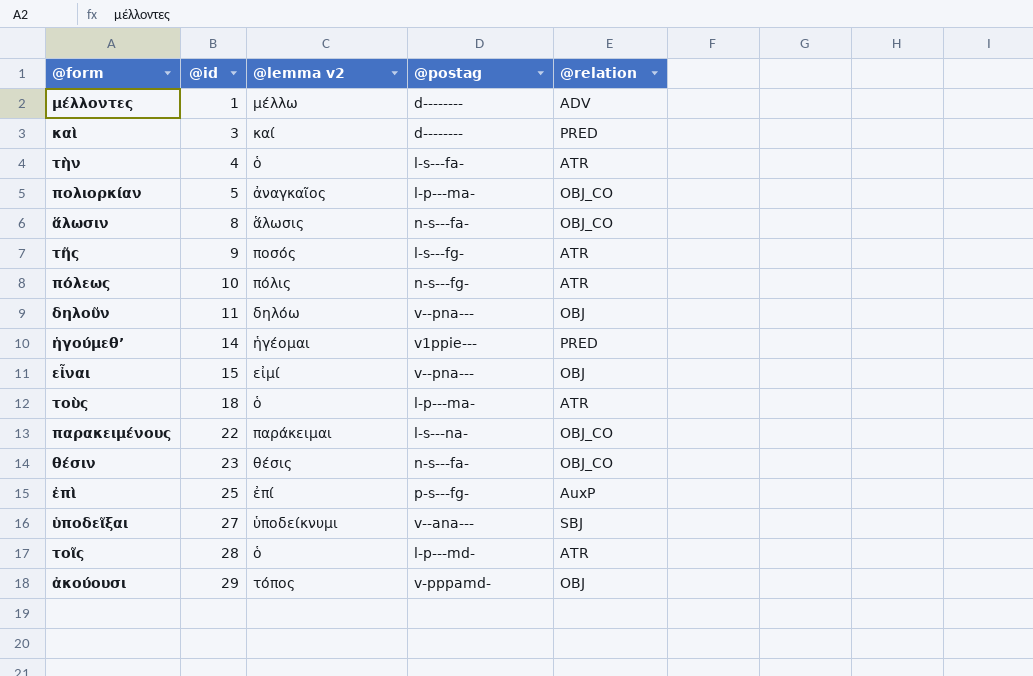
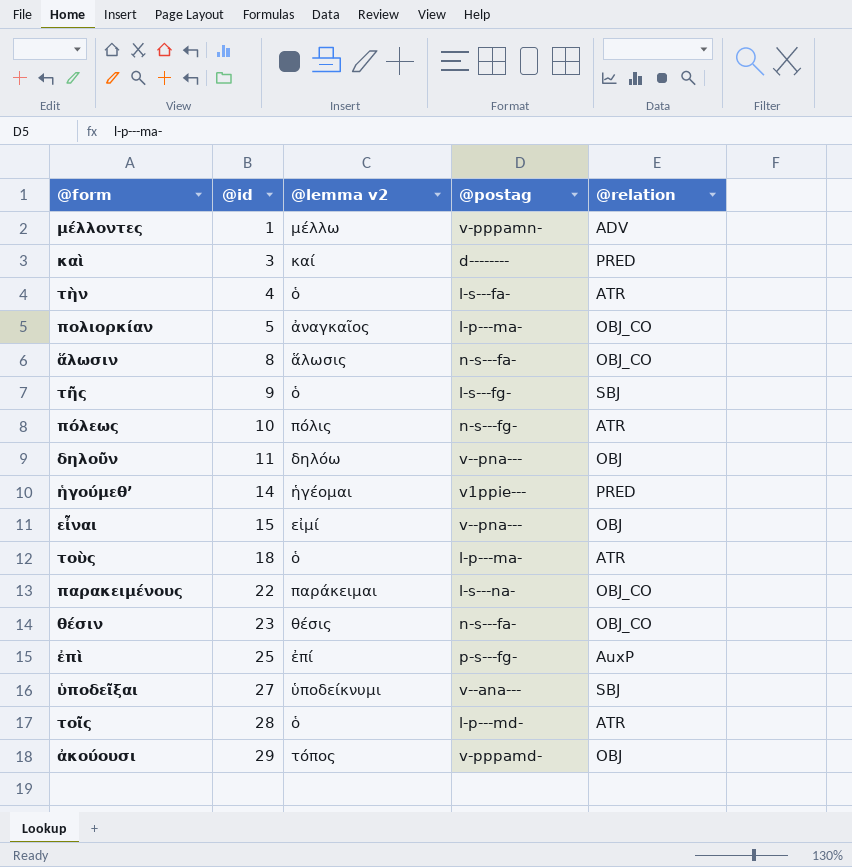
μέλλοντες | @postag: d-------- -> v-pppamn-
τῆς | @lemma v2: ποσός -> ὁ
τῆς | @relation: ATR -> SBJ

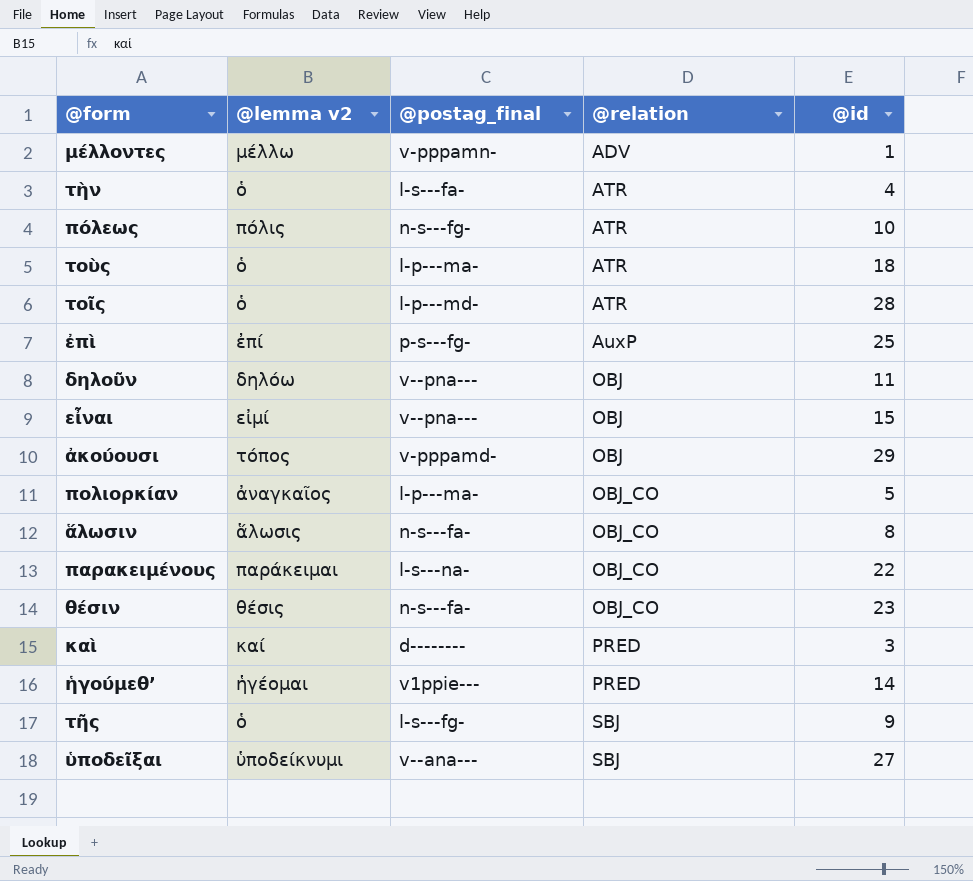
row order: @id ascending -> @relation ascending
column name: @postag -> @postag_final
column @id | position: 2 -> 5

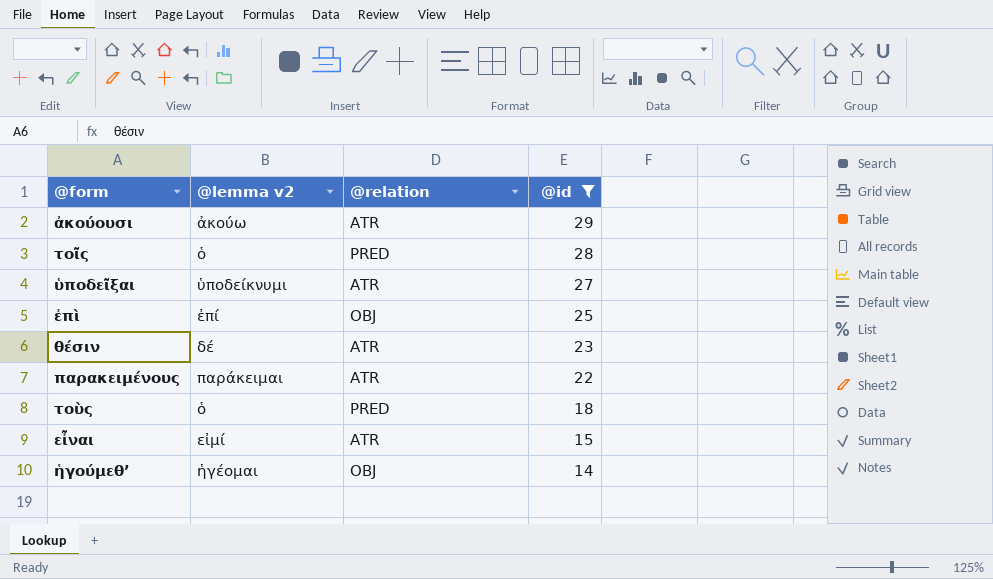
filter: none -> @id >= 14
row order: @relation ascending -> @id descending
column @postag_final | position: 3 -> none
ἀκούουσι | @lemma v2: τόπος -> ἀκούω
ἀκούουσι | @relation: OBJ -> ATR
τοῖς | @relation: ATR -> PRED
ὑποδεῖξαι | @relation: SBJ -> ATR
ἐπὶ | @relation: AuxP -> OBJ
θέσιν | @lemma v2: θέσις -> δέ
θέσιν | @relation: OBJ_CO -> ATR
παρακειμένους | @relation: OBJ_CO -> ATR
τοὺς | @relation: ATR -> PRED
εἶναι | @relation: OBJ -> ATR
ἡγούμεθʼ | @relation: PRED -> OBJ

